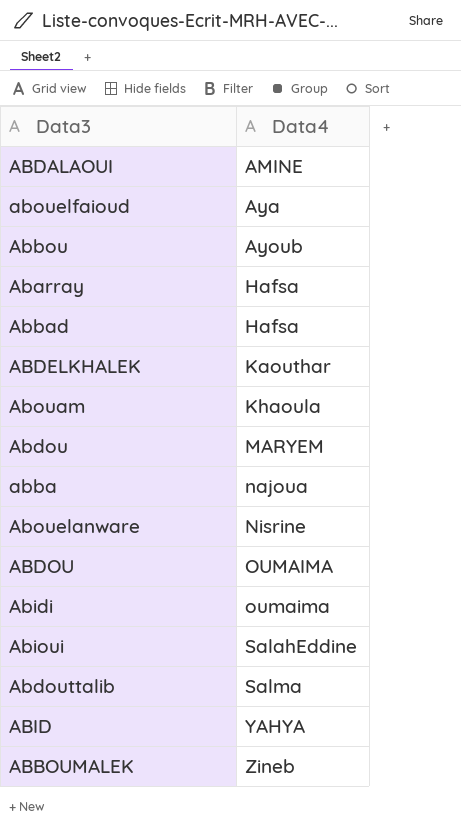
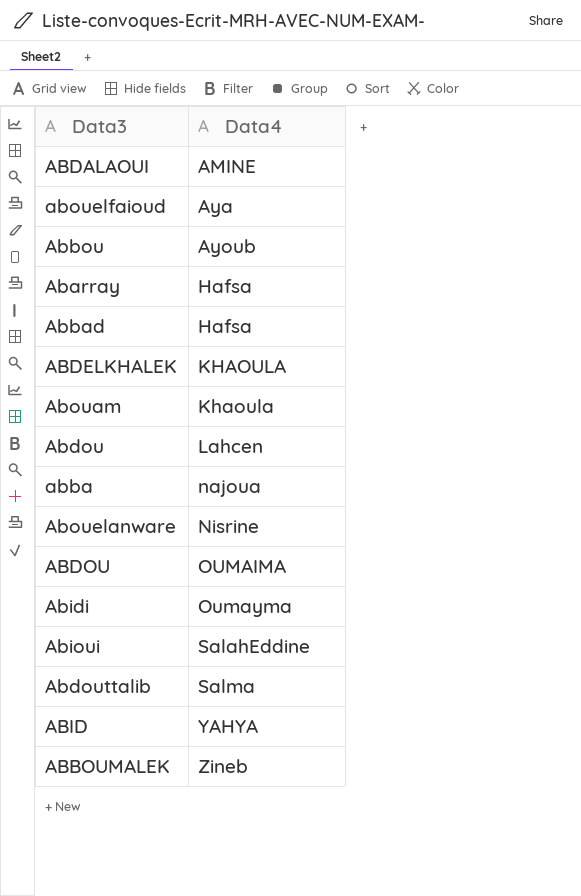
ABDELKHALEK | Data4: Kaouthar -> KHAOULA
Abdou | Data4: MARYEM -> Lahcen
Abidi | Data4: oumaima -> Oumayma

